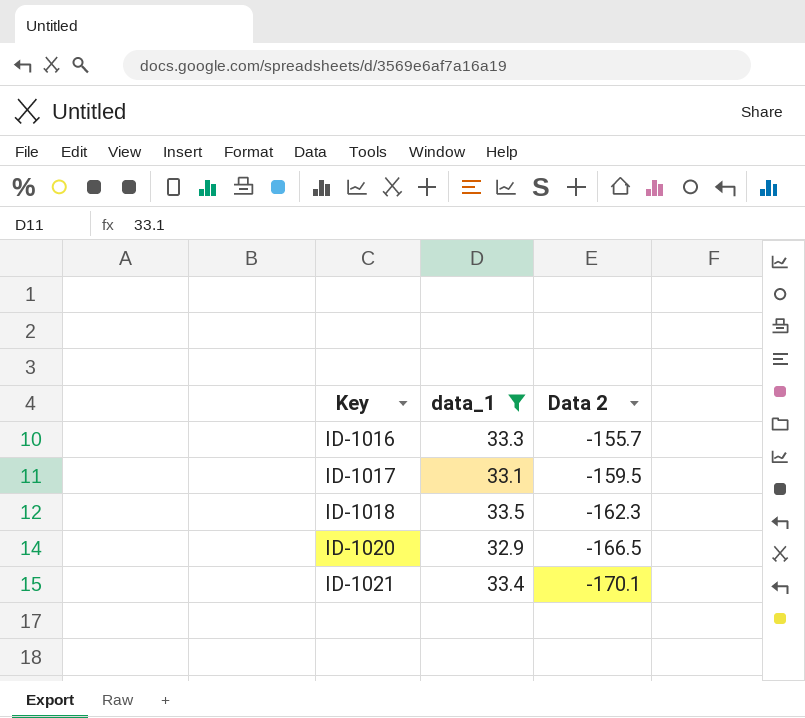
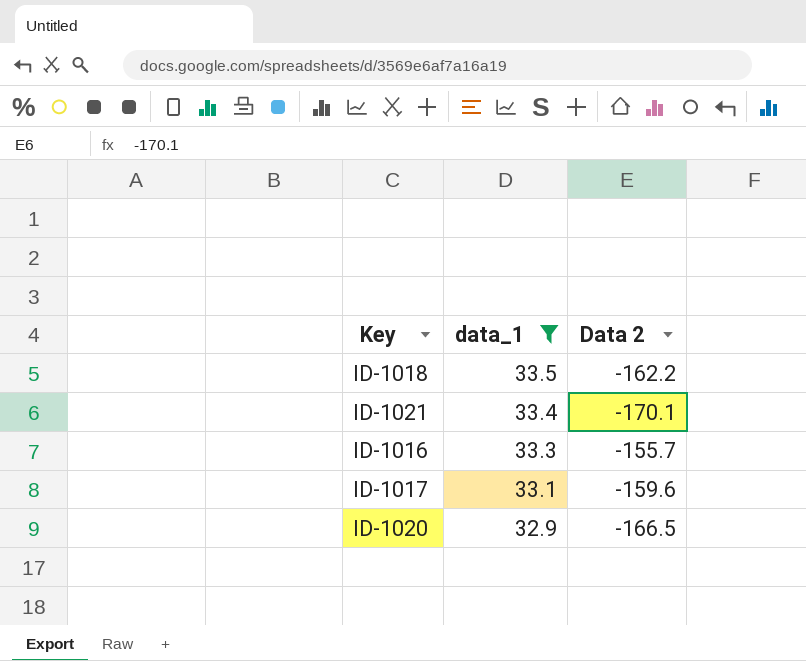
row order: Key ascending -> data_1 descending
ID-1018 | Data 2: -162.3 -> -162.2
ID-1017 | Data 2: -159.5 -> -159.6

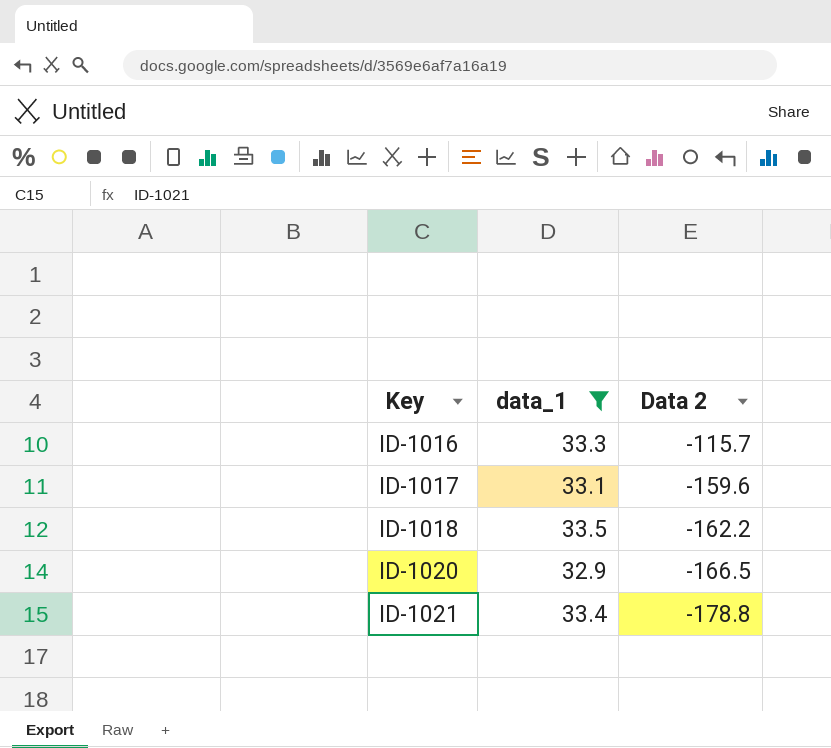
row order: data_1 descending -> Key ascending
ID-1016 | Data 2: -155.7 -> -115.7
ID-1021 | Data 2: -170.1 -> -178.8

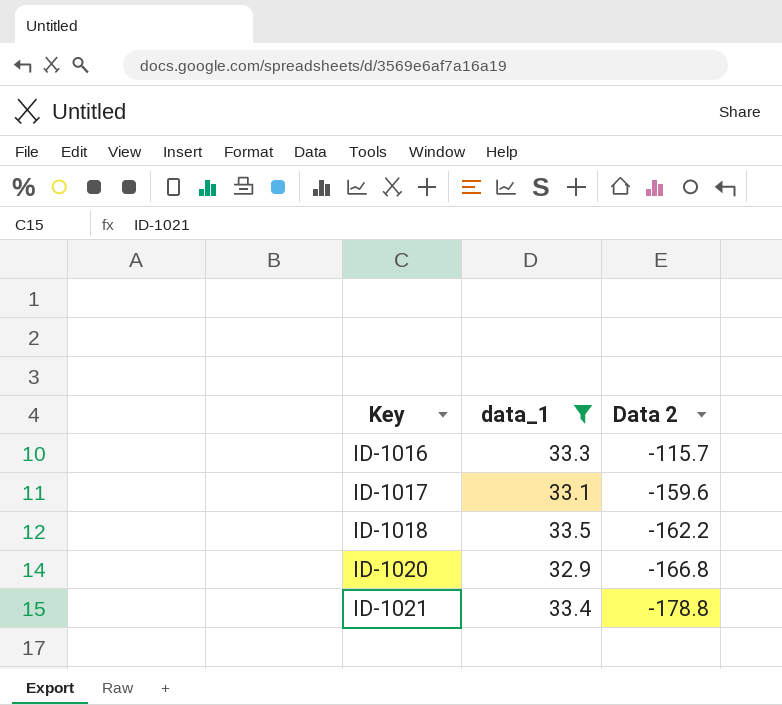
ID-1020 | Data 2: -166.5 -> -166.8

